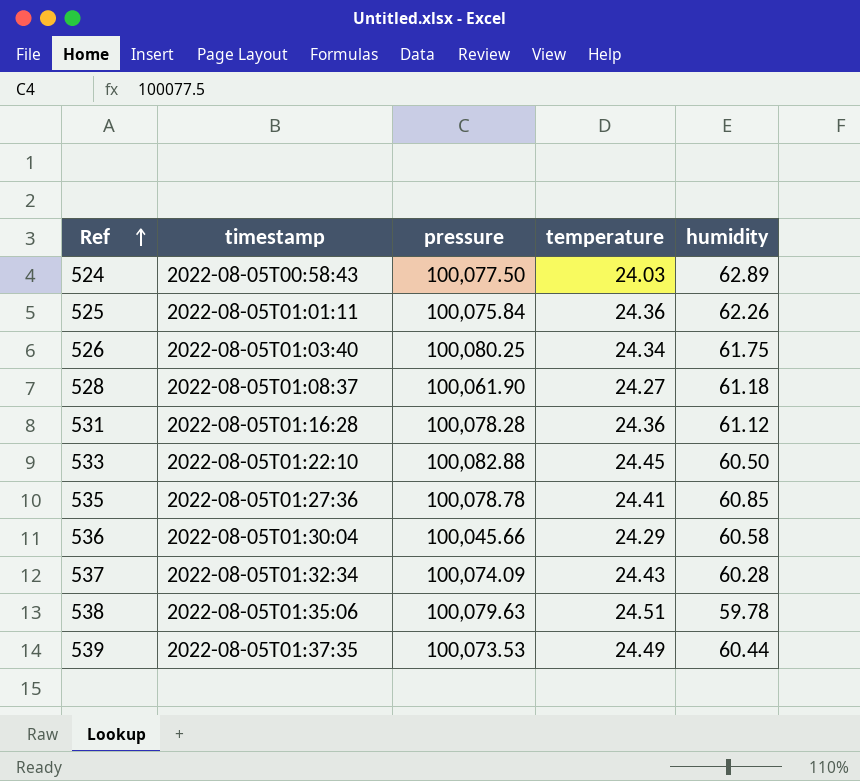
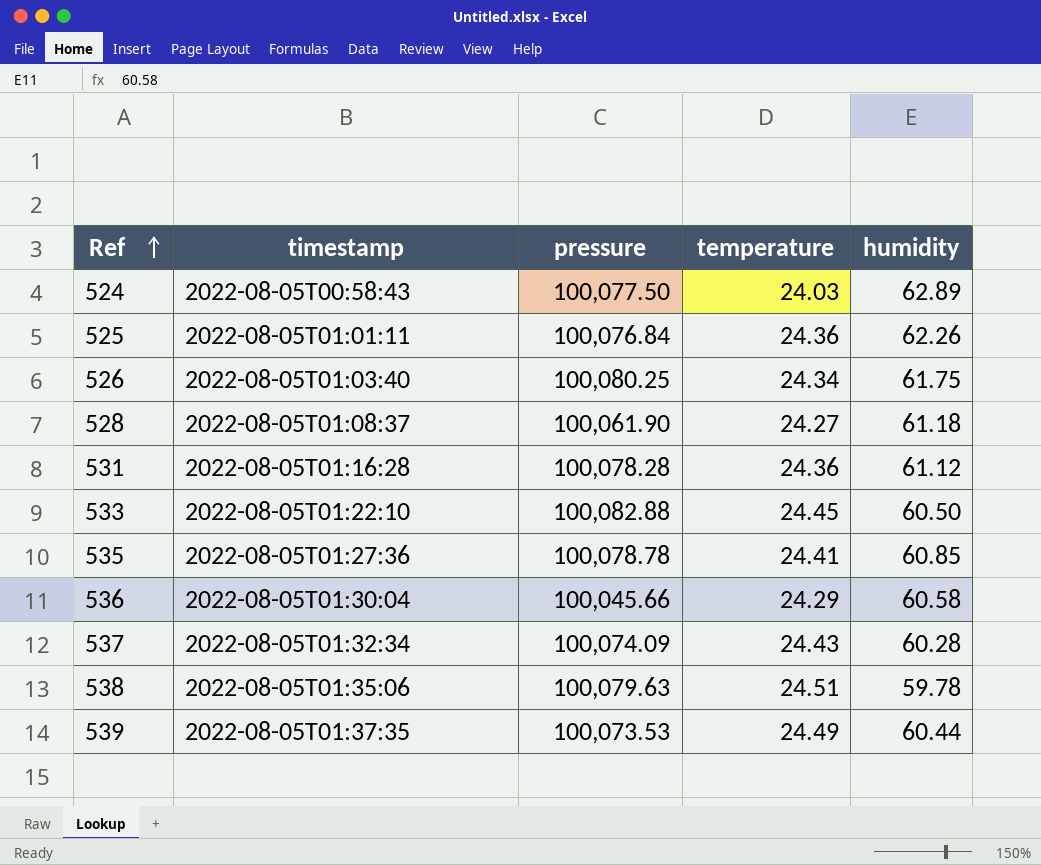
525 | pressure: 100,075.84 -> 100,076.84

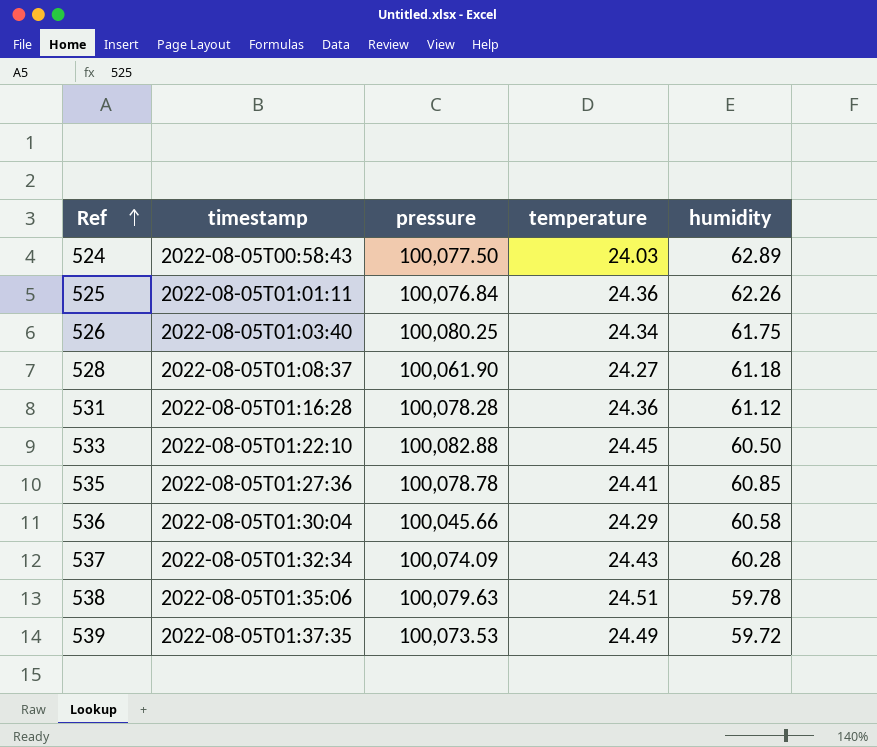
539 | humidity: 60.44 -> 59.72

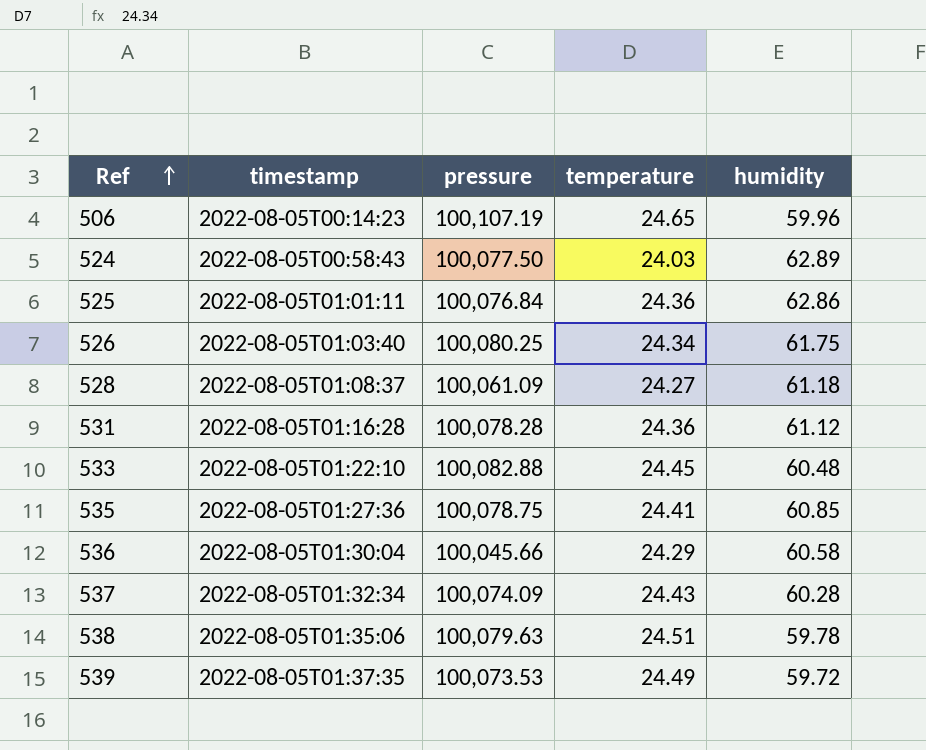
row 506: none -> 2022-08-05T00:14:23 | 100,107.19 | 24.65 | 59.96
525 | humidity: 62.26 -> 62.86
528 | pressure: 100,061.90 -> 100,061.09
533 | humidity: 60.50 -> 60.48
535 | pressure: 100,078.78 -> 100,078.75

